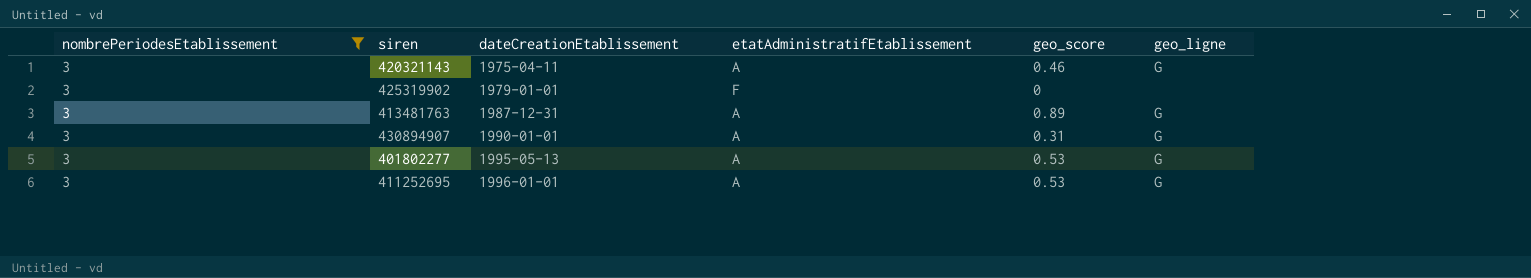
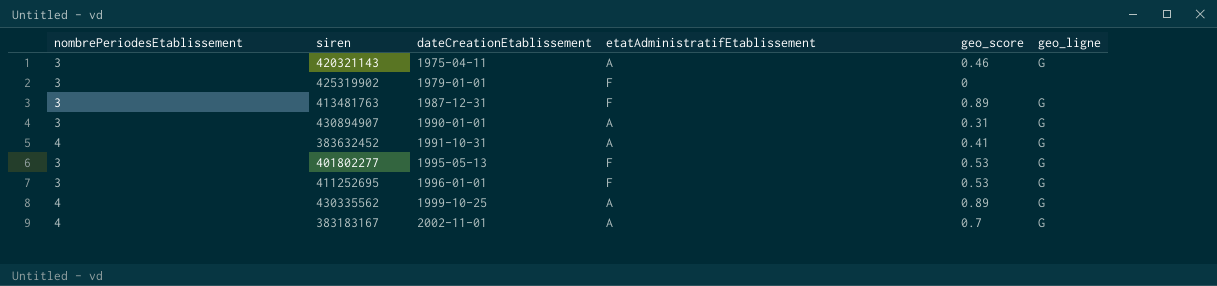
filter: nombrePeriodesEtablissement = 3 -> none
413481763 | etatAdministratifEtablissement: A -> F
401802277 | etatAdministratifEtablissement: A -> F
411252695 | etatAdministratifEtablissement: A -> F

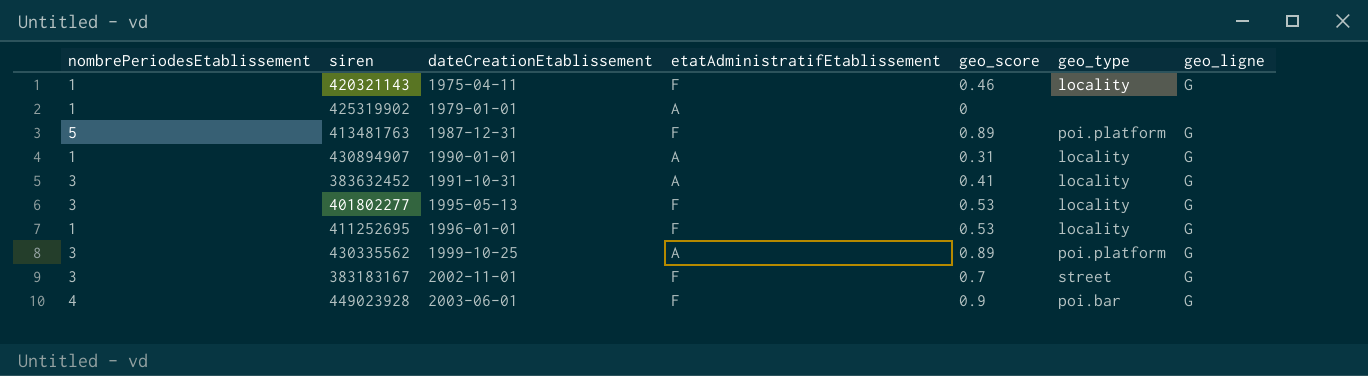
column geo_type | position: none -> 6
420321143 | nombrePeriodesEtablissement: 3 -> 1
420321143 | etatAdministratifEtablissement: A -> F
425319902 | nombrePeriodesEtablissement: 3 -> 1
425319902 | etatAdministratifEtablissement: F -> A
413481763 | nombrePeriodesEtablissement: 3 -> 5
430894907 | nombrePeriodesEtablissement: 3 -> 1
383632452 | nombrePeriodesEtablissement: 4 -> 3
411252695 | nombrePeriodesEtablissement: 3 -> 1
430335562 | nombrePeriodesEtablissement: 4 -> 3
383183167 | nombrePeriodesEtablissement: 4 -> 3
383183167 | etatAdministratifEtablissement: A -> F
row 449023928: none -> 4 | 2003-06-01 | F | 0.9 | poi.bar | G

